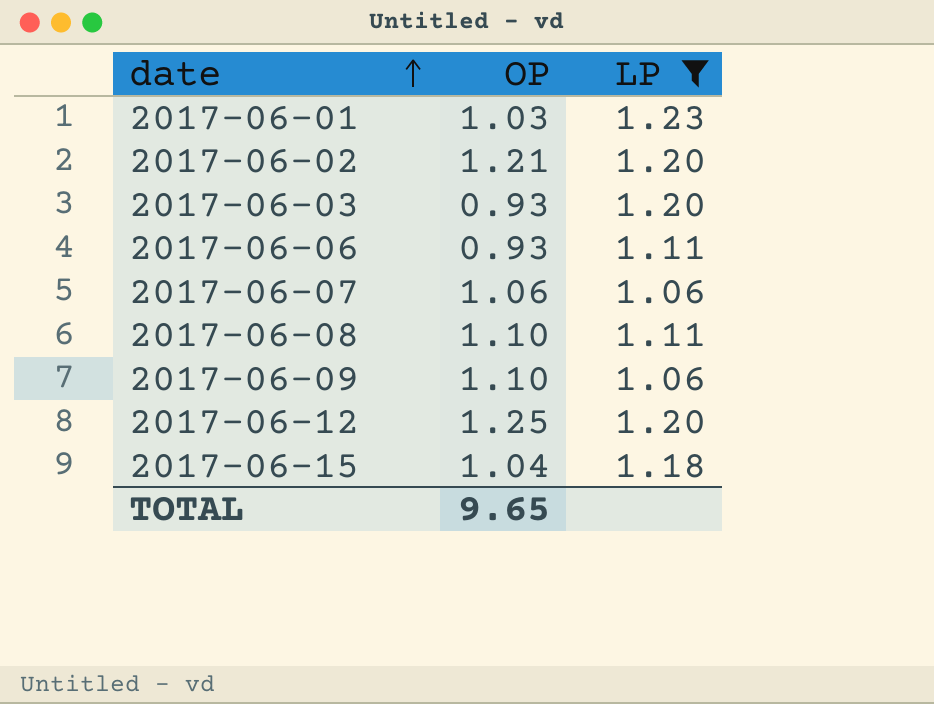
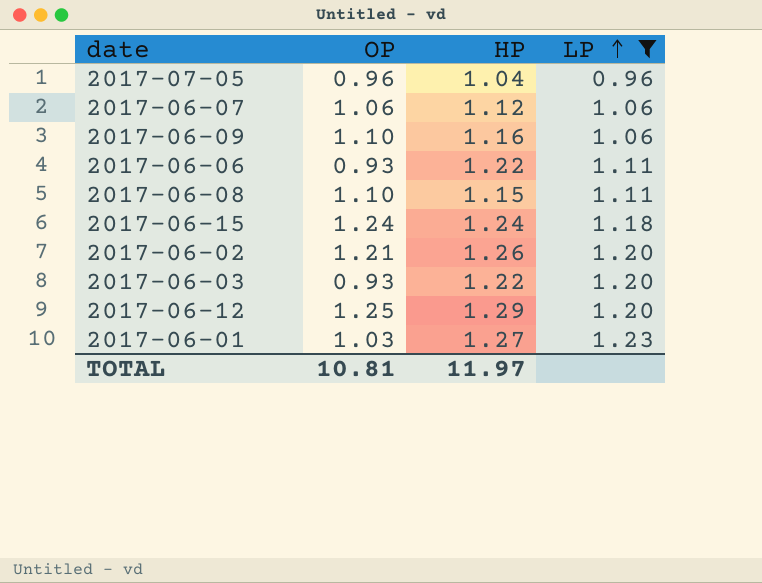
row order: date ascending -> LP ascending
column HP | position: none -> 3
row 2017-07-05: none -> 0.96 | 1.04 | 0.96
2017-06-15 | OP: 1.04 -> 1.24
TOTAL | OP: 9.65 -> 10.81

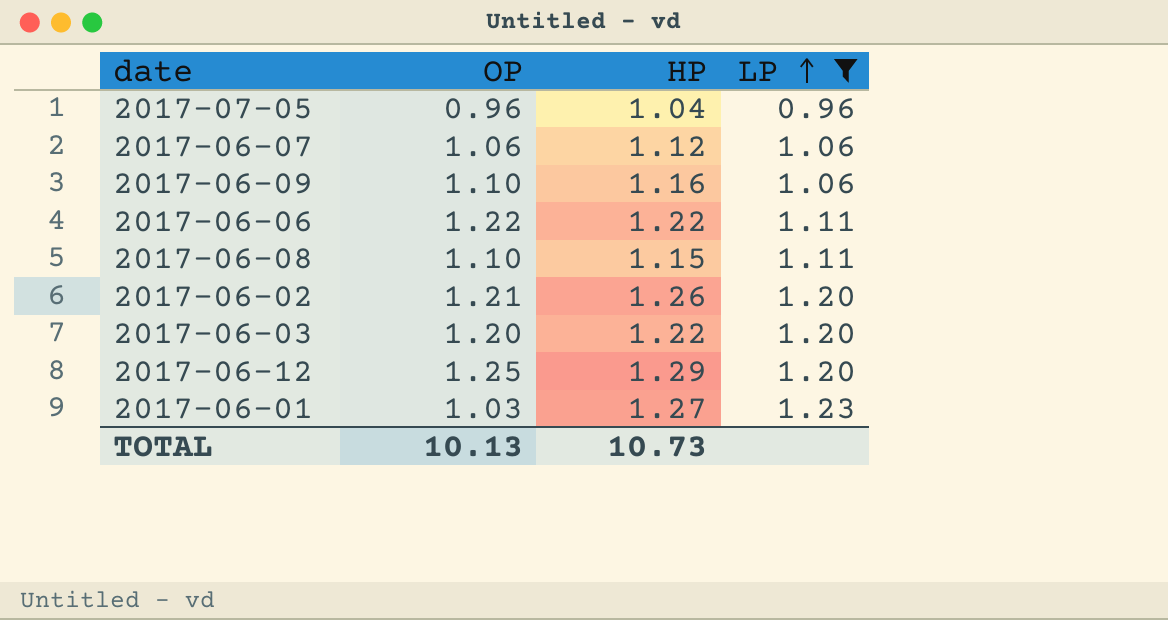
row 2017-06-15: 1.24 | 1.24 | 1.18 -> none
2017-06-06 | OP: 0.93 -> 1.22
2017-06-03 | OP: 0.93 -> 1.20
TOTAL | OP: 10.81 -> 10.13
TOTAL | HP: 11.97 -> 10.73

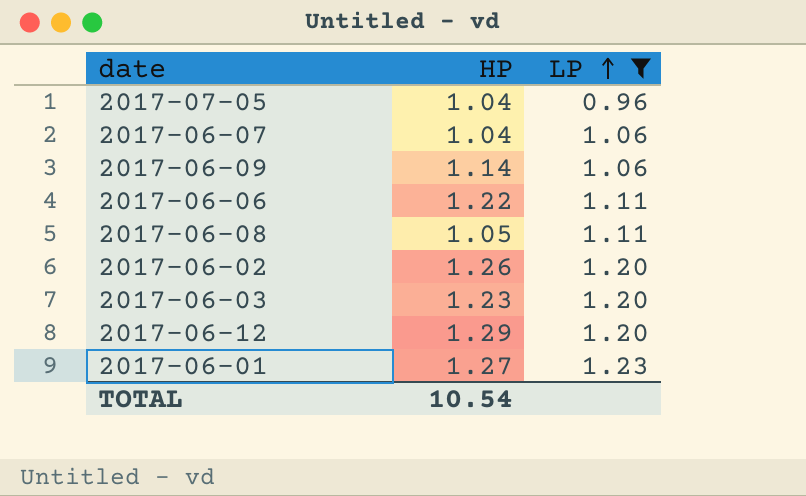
column OP | position: 2 -> none
2017-06-07 | HP: 1.12 -> 1.04
2017-06-09 | HP: 1.16 -> 1.14
2017-06-08 | HP: 1.15 -> 1.05
2017-06-03 | HP: 1.22 -> 1.23
TOTAL | HP: 10.73 -> 10.54

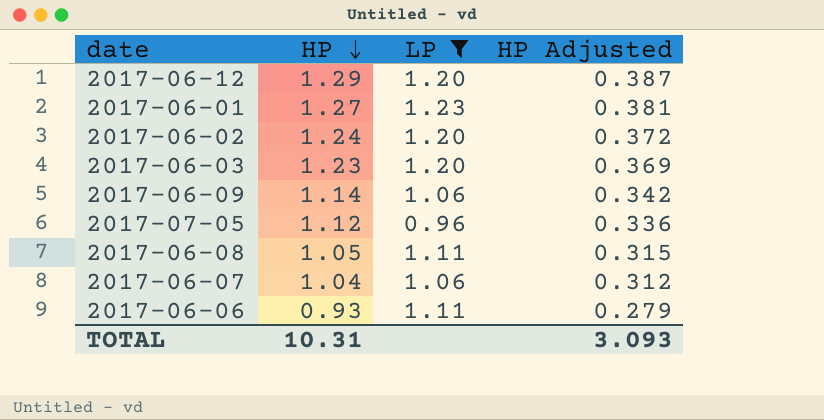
row order: LP ascending -> HP descending
column HP Adjusted | formula: none -> [HP] * 0.3
2017-06-02 | HP: 1.26 -> 1.24
2017-07-05 | HP: 1.04 -> 1.12
2017-06-06 | HP: 1.22 -> 0.93
TOTAL | HP: 10.54 -> 10.31

